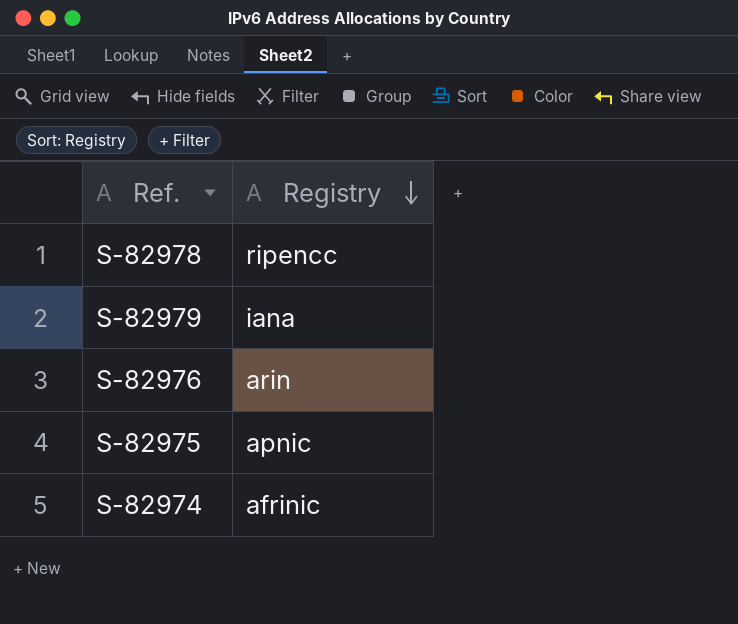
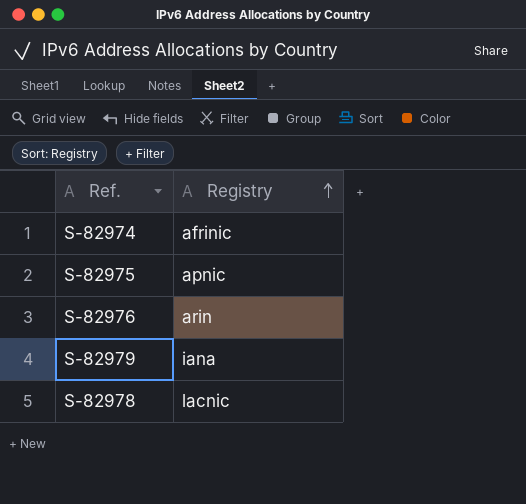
row order: Registry descending -> Registry ascending
S-82978 | Registry: ripencc -> lacnic

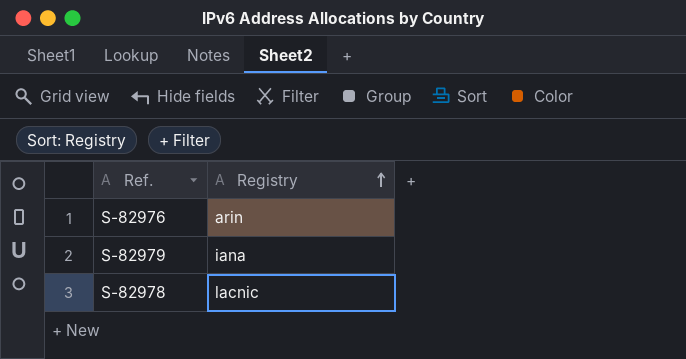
row S-82974: afrinic -> none
row S-82975: apnic -> none

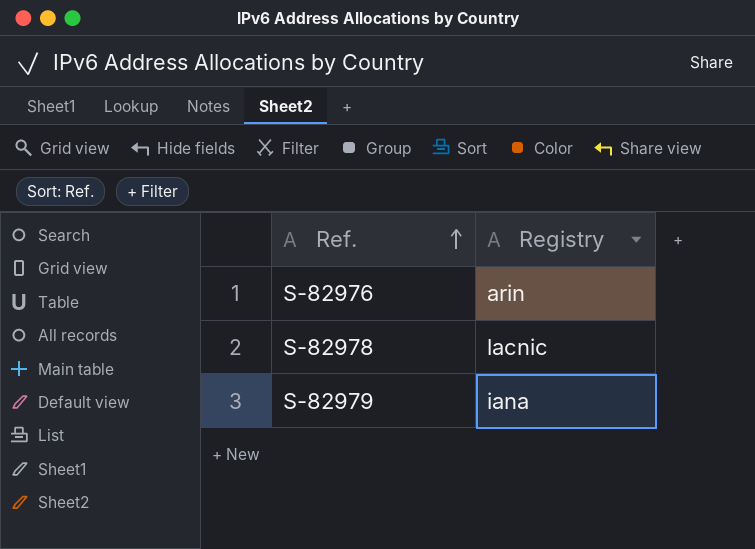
row order: Registry ascending -> Ref. ascending

